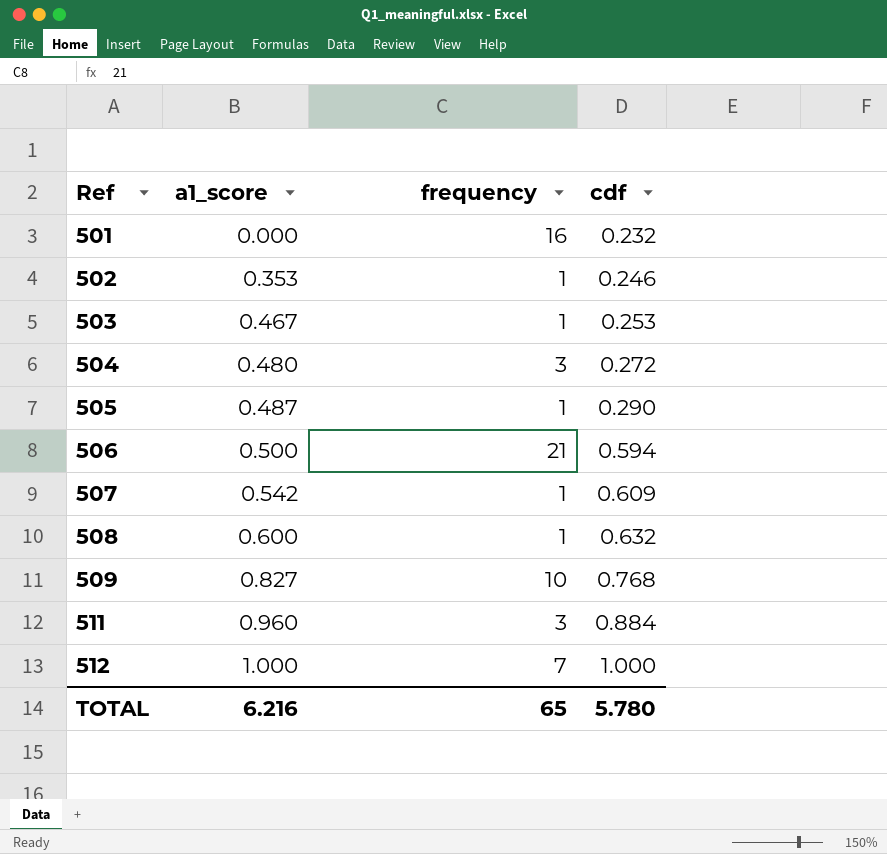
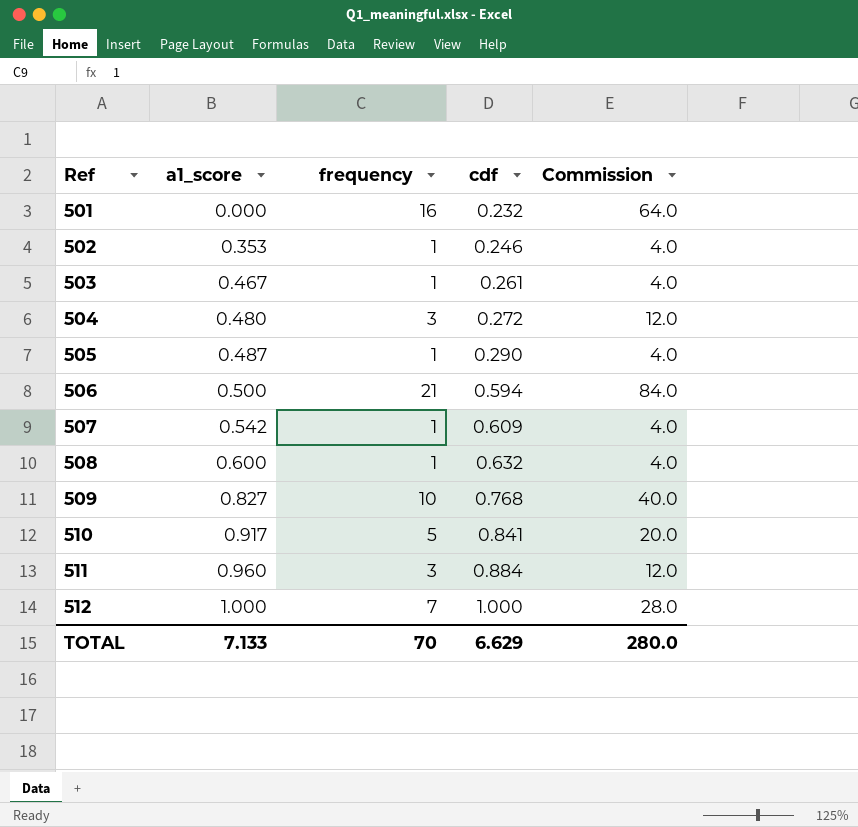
column Commission | formula: none -> [frequency] * 4
503 | cdf: 0.253 -> 0.261
row 510: none -> 0.917 | 5 | 0.841 | 20.0
TOTAL | a1_score: 6.216 -> 7.133
TOTAL | frequency: 65 -> 70
TOTAL | cdf: 5.780 -> 6.629

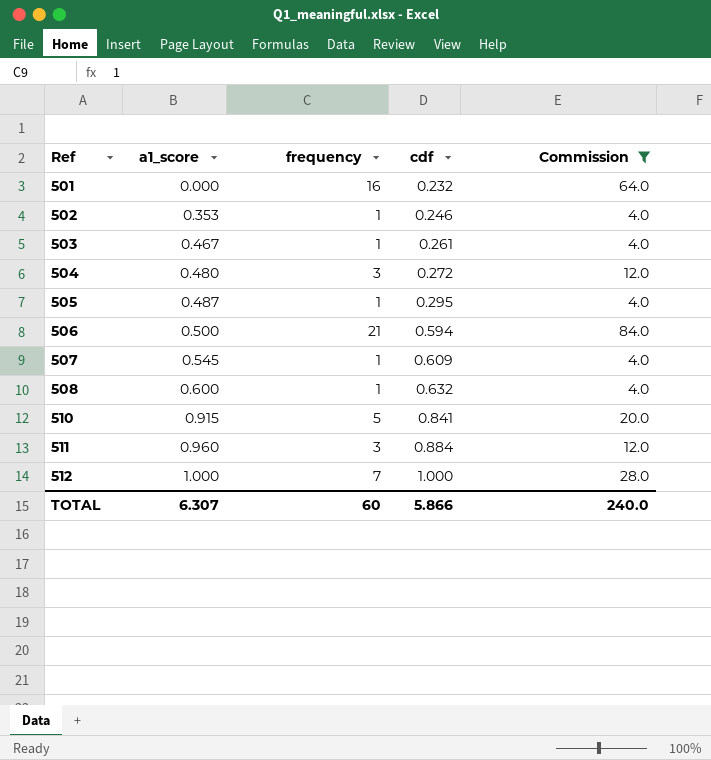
filter: none -> Commission != 40.0
505 | cdf: 0.290 -> 0.295
507 | a1_score: 0.542 -> 0.545
510 | a1_score: 0.917 -> 0.915
TOTAL | a1_score: 7.133 -> 6.307
TOTAL | frequency: 70 -> 60
TOTAL | cdf: 6.629 -> 5.866
TOTAL | Commission: 280.0 -> 240.0

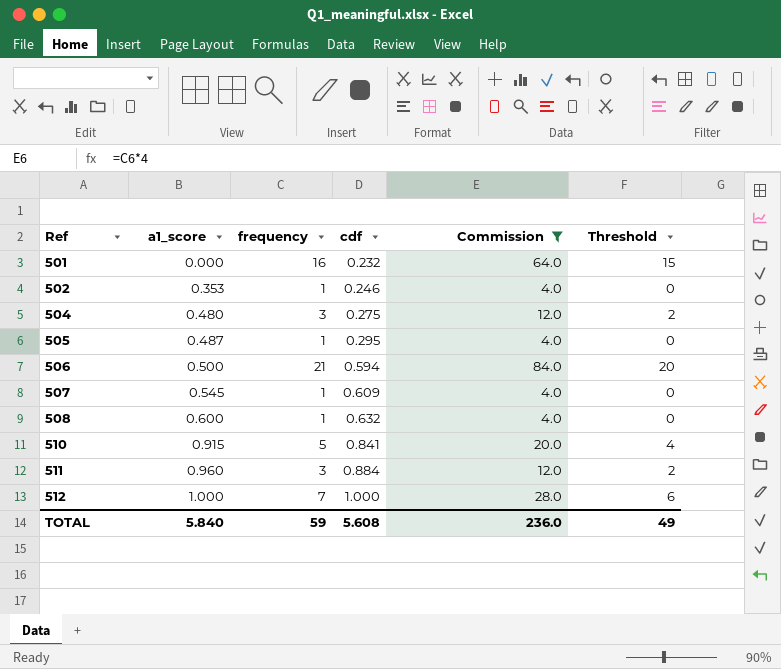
column Threshold | formula: none -> [frequency] - 1
row 503: 0.467 | 1 | 0.261 | 4.0 -> none
504 | cdf: 0.272 -> 0.275
TOTAL | a1_score: 6.307 -> 5.840
TOTAL | frequency: 60 -> 59
TOTAL | cdf: 5.866 -> 5.608
TOTAL | Commission: 240.0 -> 236.0

